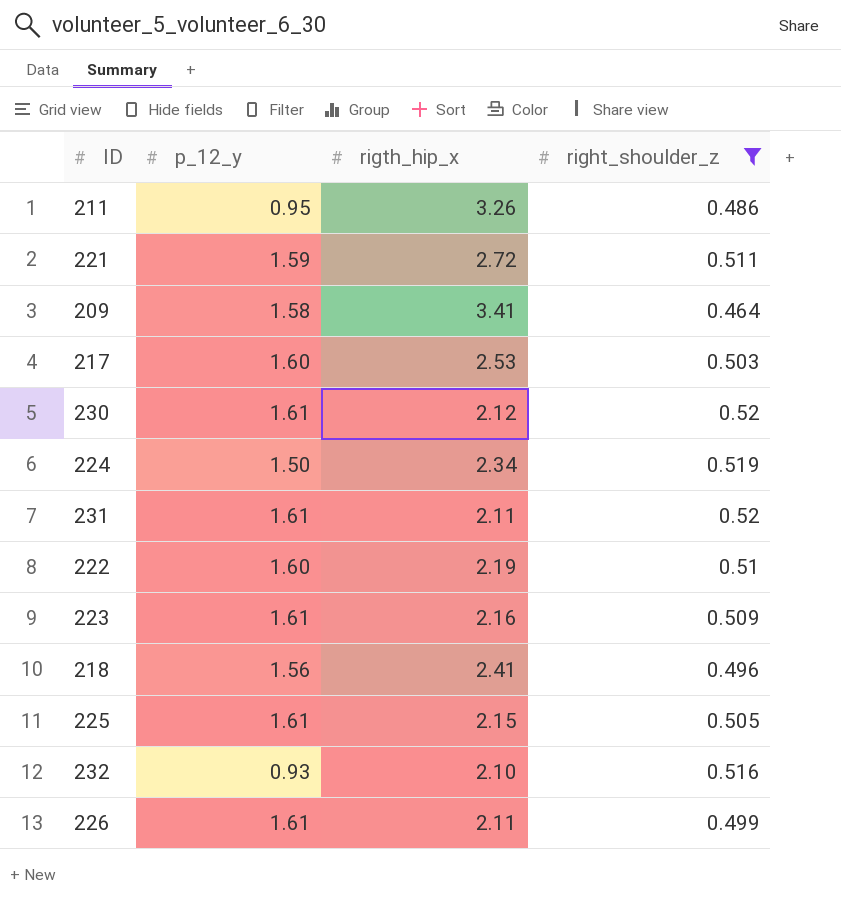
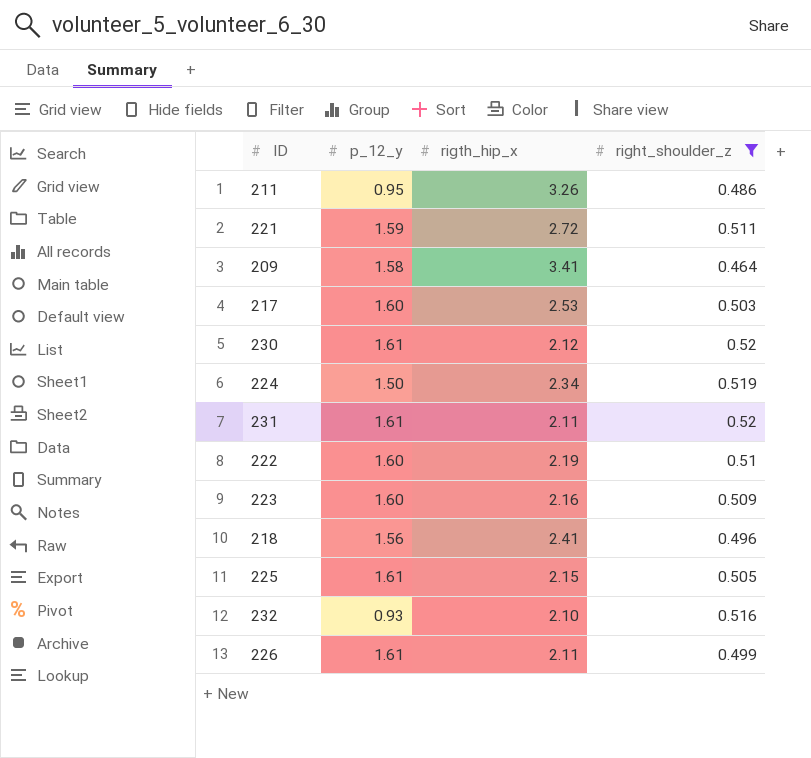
223 | p_12_y: 1.61 -> 1.60

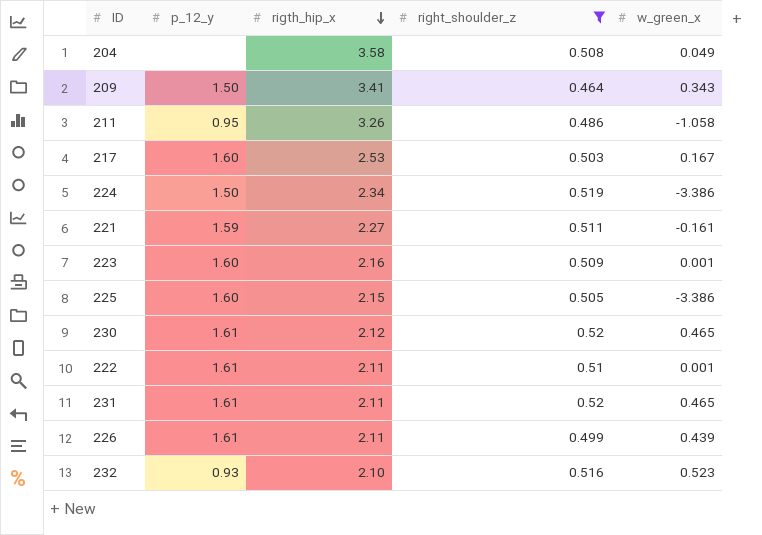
row order: none -> rigth_hip_x descending
column w_green_x | position: none -> 5
row 218: 1.56 | 2.41 | 0.496 -> none
row 204: none -> none | 3.58 | 0.508 | 0.049
209 | p_12_y: 1.58 -> 1.50
221 | rigth_hip_x: 2.72 -> 2.27
225 | p_12_y: 1.61 -> 1.60
222 | p_12_y: 1.60 -> 1.61
222 | rigth_hip_x: 2.19 -> 2.11

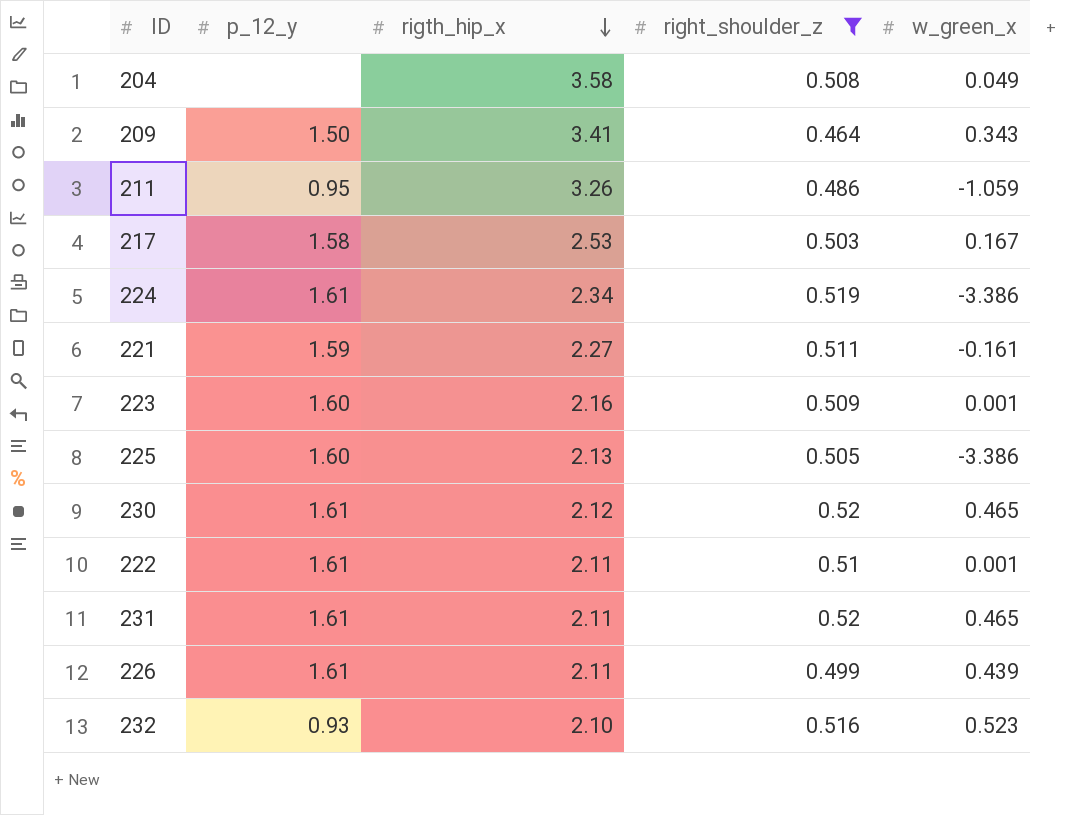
211 | w_green_x: -1.058 -> -1.059
217 | p_12_y: 1.60 -> 1.58
224 | p_12_y: 1.50 -> 1.61
225 | rigth_hip_x: 2.15 -> 2.13

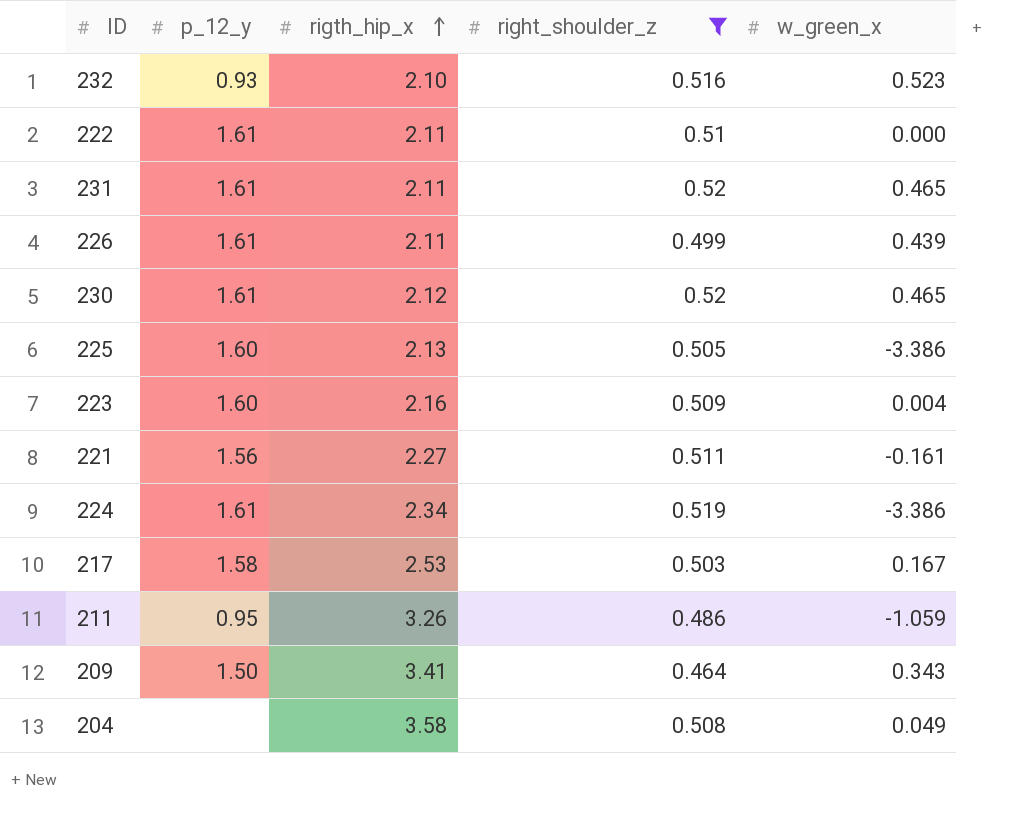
row order: rigth_hip_x descending -> rigth_hip_x ascending
222 | w_green_x: 0.001 -> 0.000
223 | w_green_x: 0.001 -> 0.004
221 | p_12_y: 1.59 -> 1.56

